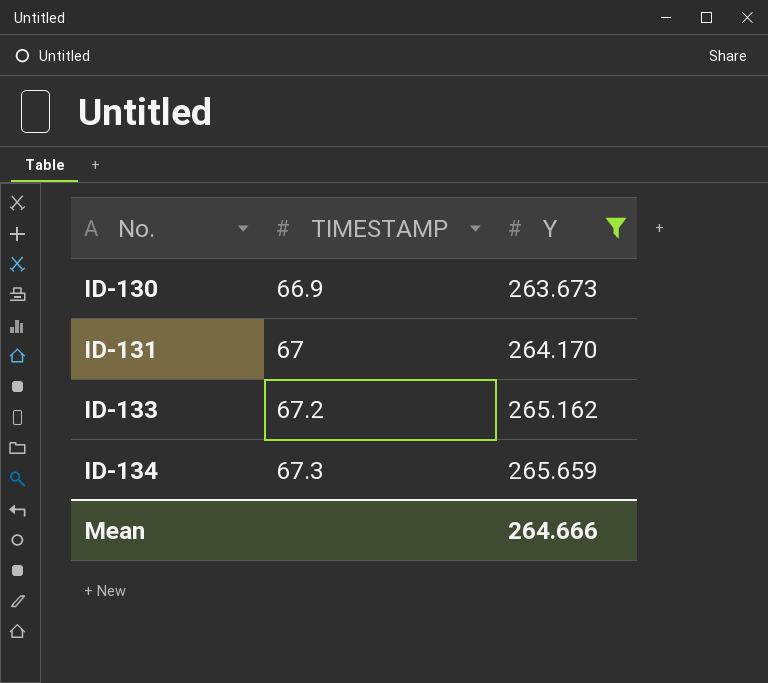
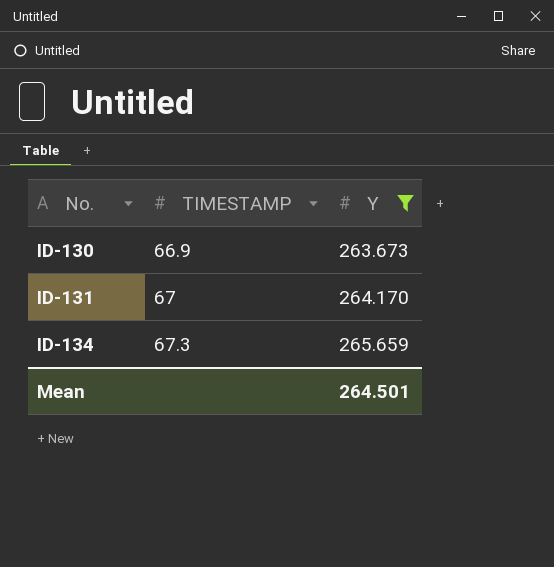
row ID-133: 67.2 | 265.162 -> none
Mean | Y: 264.666 -> 264.501

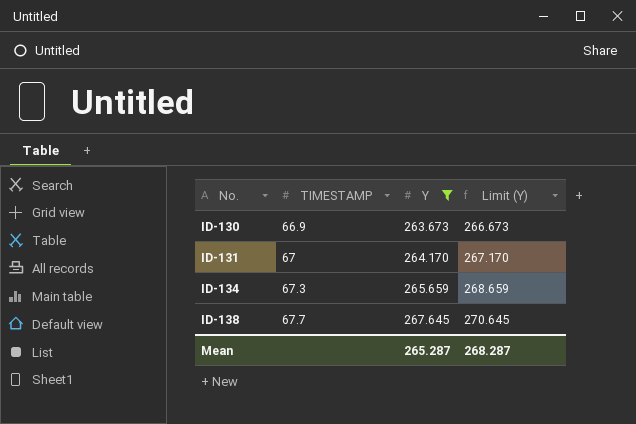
column Limit (Y) | formula: none -> [Y] + 3
row ID-138: none -> 67.7 | 267.645 | 270.645
Mean | Y: 264.501 -> 265.287

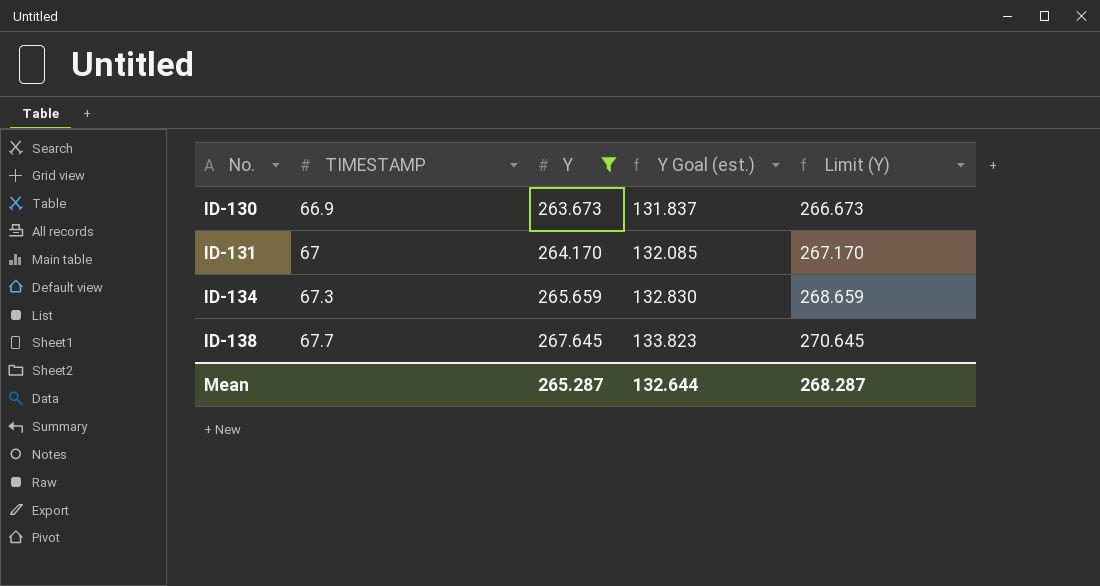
column Y Goal (est.) | formula: none -> [Y] * 0.5

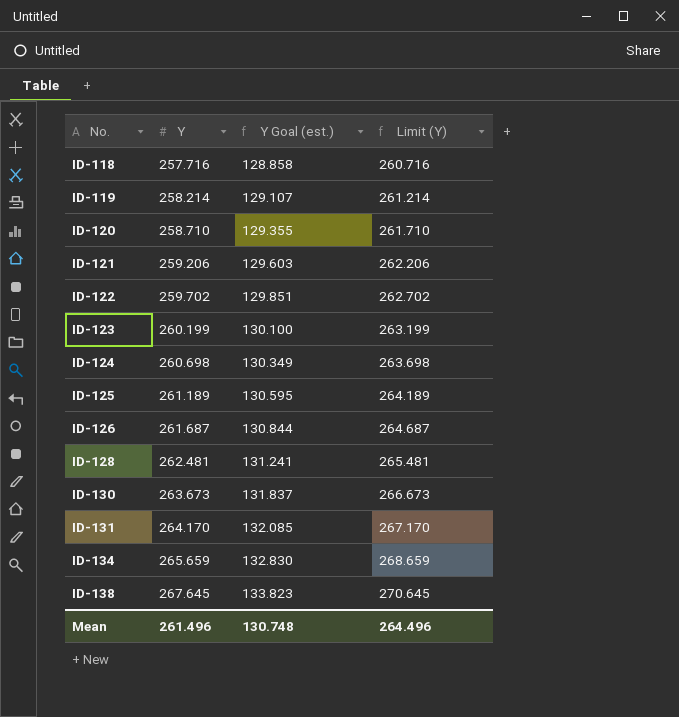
filter: Y >= 263.673 -> none
column TIMESTAMP | position: 2 -> none
Mean | Y: 265.287 -> 261.496
Mean | Y Goal (est.): 132.644 -> 130.748
Mean | Limit (Y): 268.287 -> 264.496

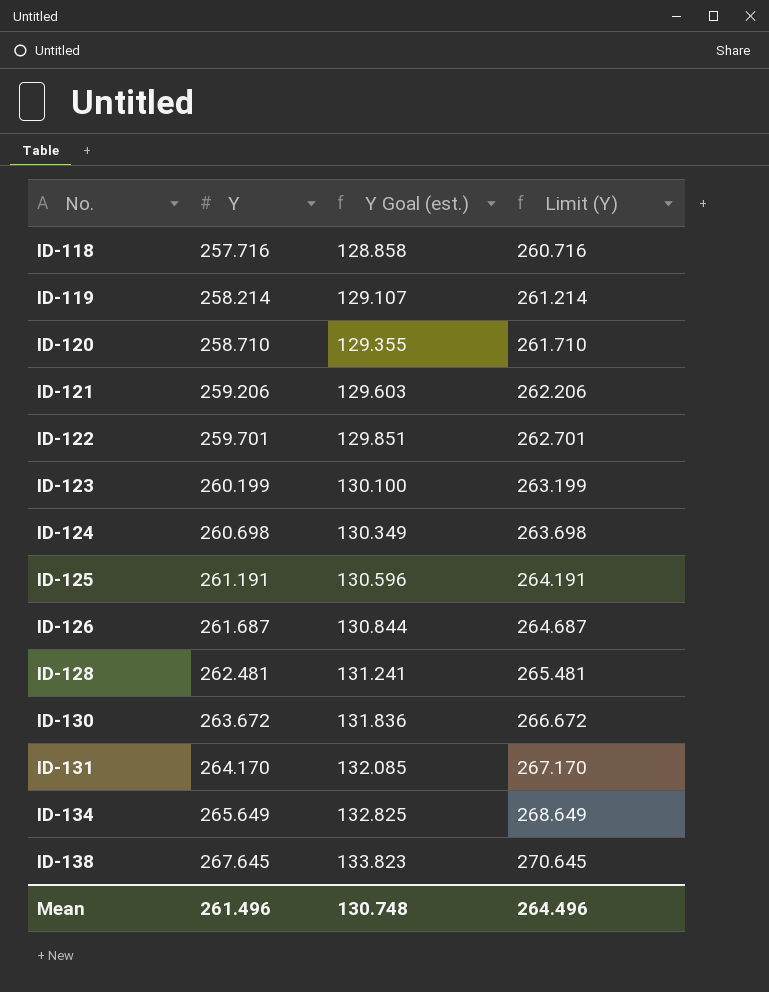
ID-122 | Y: 259.702 -> 259.701
ID-122 | Limit (Y): 262.702 -> 262.701
ID-125 | Y: 261.189 -> 261.191
ID-125 | Y Goal (est.): 130.595 -> 130.596
ID-125 | Limit (Y): 264.189 -> 264.191
ID-130 | Y: 263.673 -> 263.672
ID-130 | Y Goal (est.): 131.837 -> 131.836
ID-130 | Limit (Y): 266.673 -> 266.672
ID-134 | Y: 265.659 -> 265.649
ID-134 | Y Goal (est.): 132.830 -> 132.825
ID-134 | Limit (Y): 268.659 -> 268.649

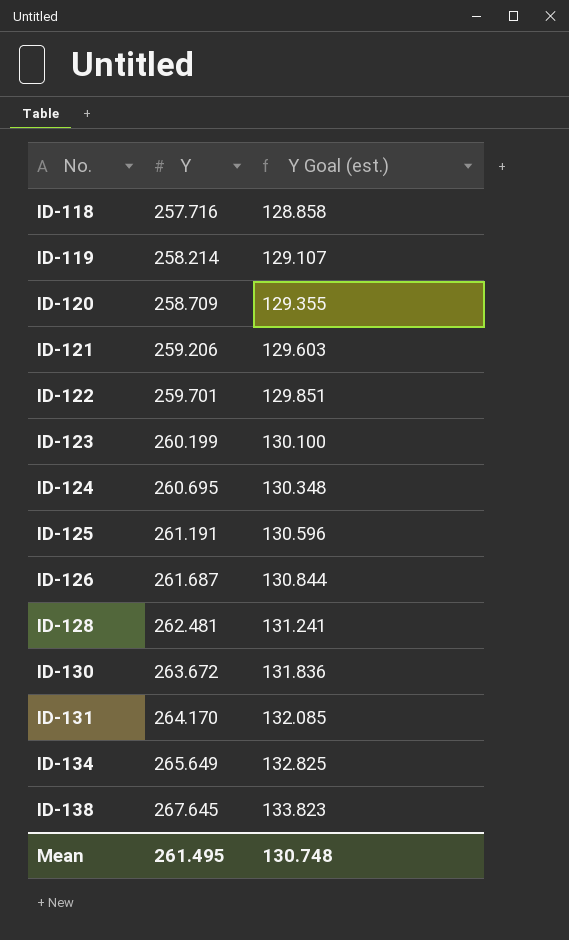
column Limit (Y) | formula: [Y] + 3 -> none
ID-120 | Y: 258.710 -> 258.709
ID-124 | Y: 260.698 -> 260.695
ID-124 | Y Goal (est.): 130.349 -> 130.348
Mean | Y: 261.496 -> 261.495

